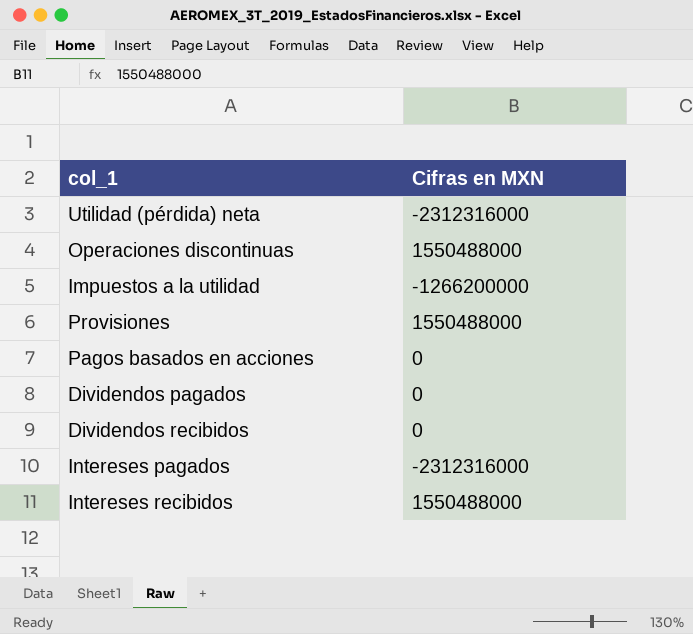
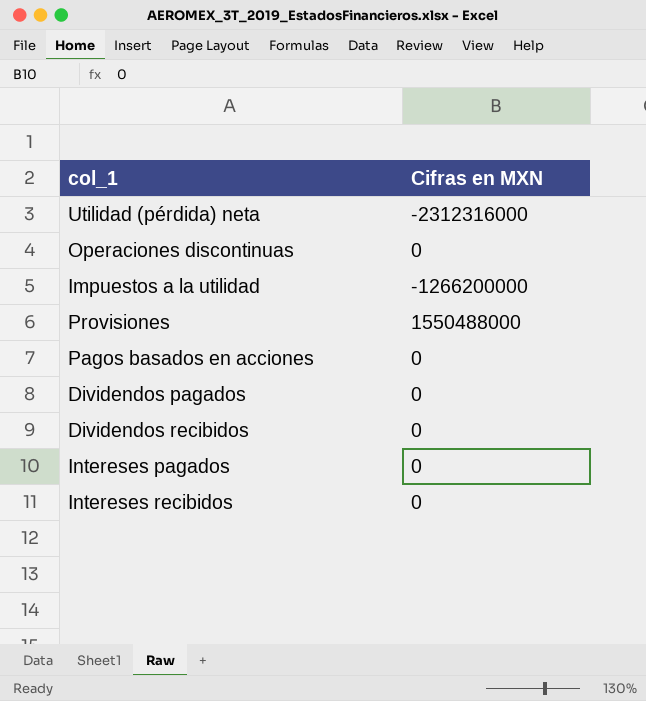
Operaciones discontinuas | Cifras en MXN: 1550488000 -> 0
Intereses pagados | Cifras en MXN: -2312316000 -> 0
Intereses recibidos | Cifras en MXN: 1550488000 -> 0

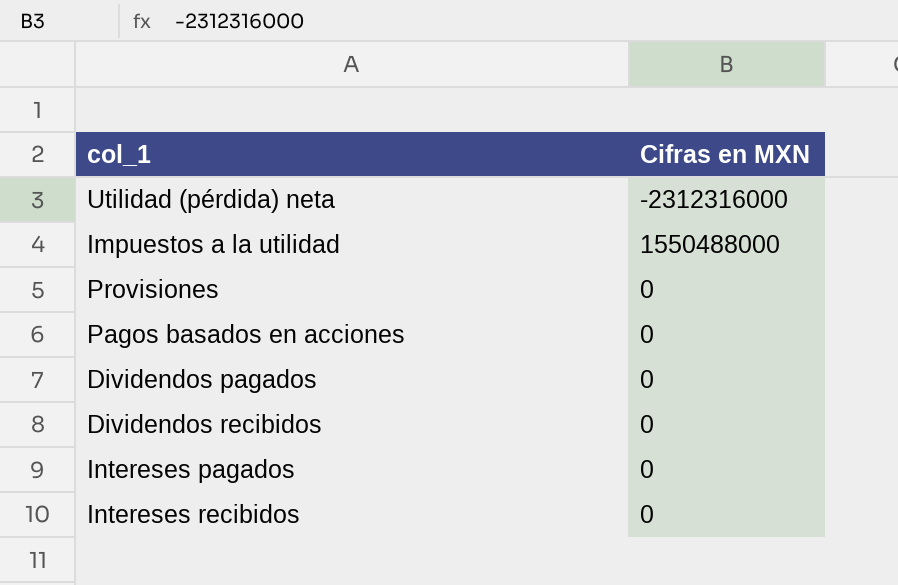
row Operaciones discontinuas: 0 -> none
Impuestos a la utilidad | Cifras en MXN: -1266200000 -> 1550488000
Provisiones | Cifras en MXN: 1550488000 -> 0

